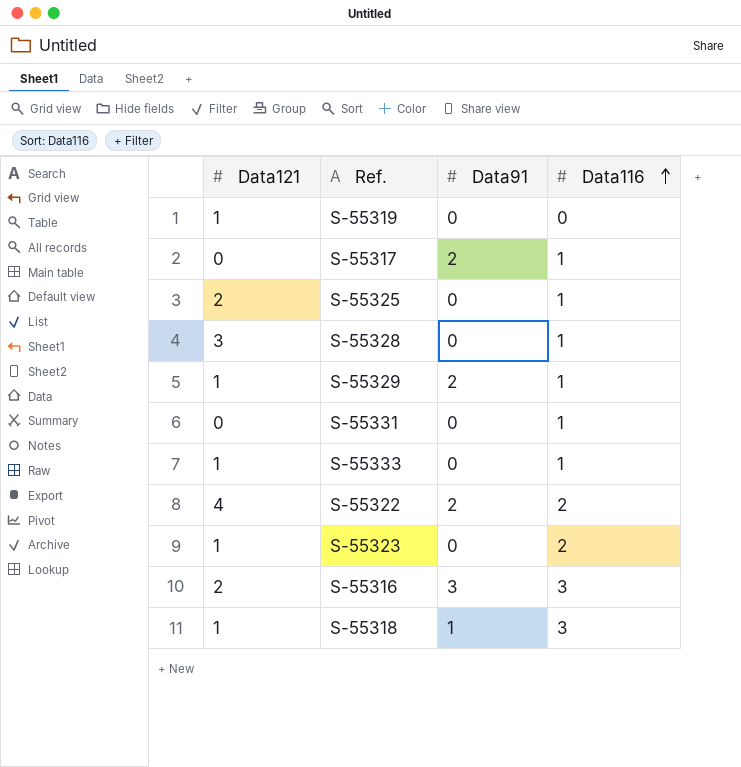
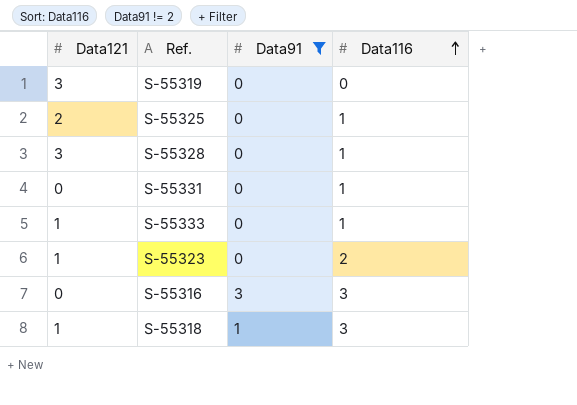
filter: none -> Data91 != 2
S-55319 | Data121: 1 -> 3
S-55316 | Data121: 2 -> 0

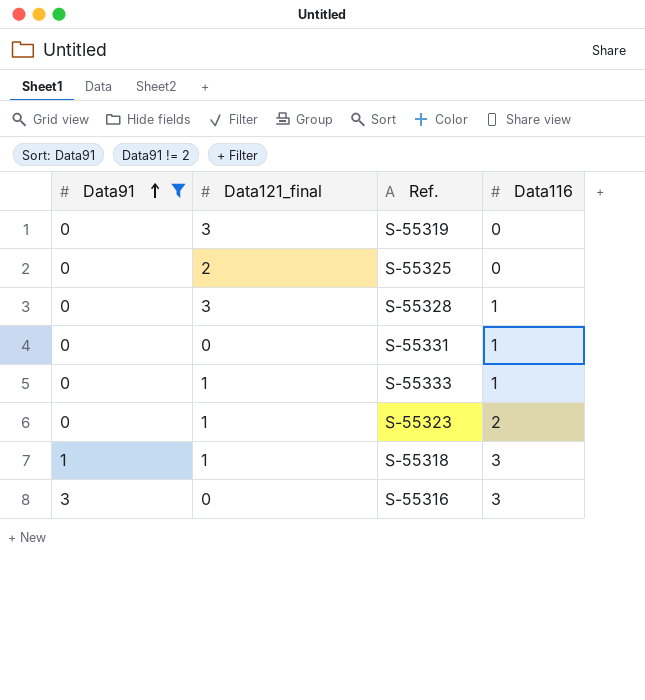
row order: Data116 ascending -> Data91 ascending
column Data91 | position: 3 -> 1
column name: Data121 -> Data121_final
S-55325 | Data116: 1 -> 0

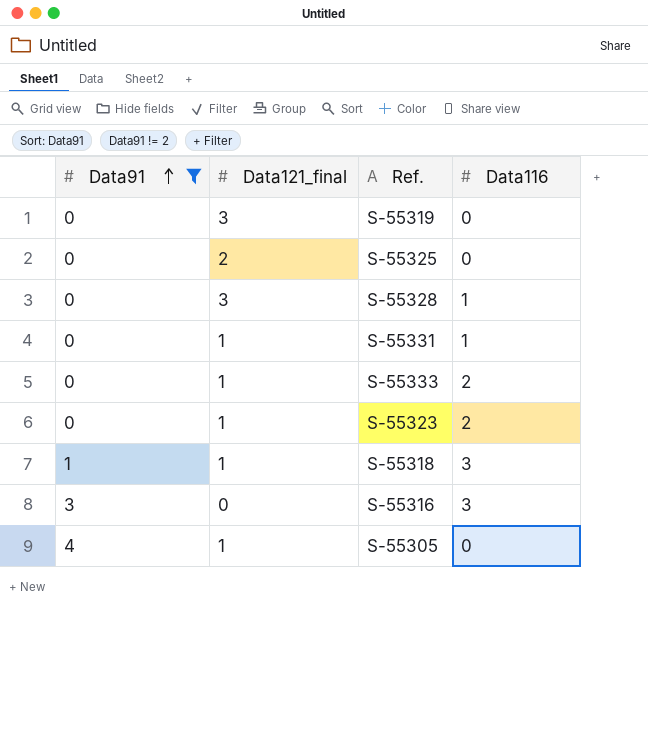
S-55331 | Data121_final: 0 -> 1
S-55333 | Data116: 1 -> 2
row S-55305: none -> 4 | 1 | 0

